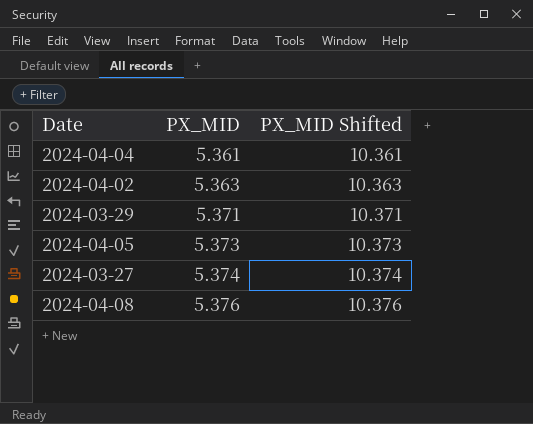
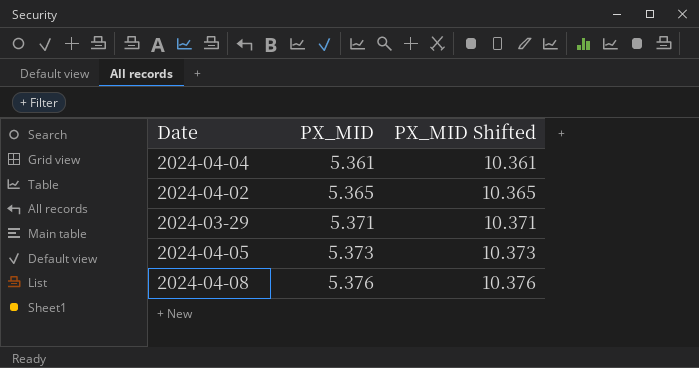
row 2024-03-27: 5.374 | 10.374 -> none
2024-04-02 | PX_MID: 5.363 -> 5.365
2024-04-02 | PX_MID Shifted: 10.363 -> 10.365

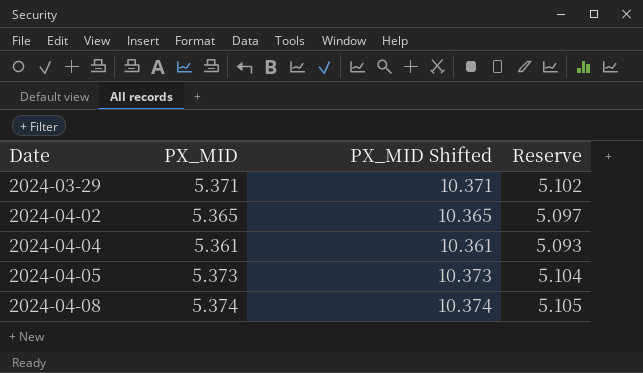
row order: PX_MID ascending -> Date ascending
column Reserve | formula: none -> [PX_MID] * 0.95
2024-04-08 | PX_MID: 5.376 -> 5.374
2024-04-08 | PX_MID Shifted: 10.376 -> 10.374

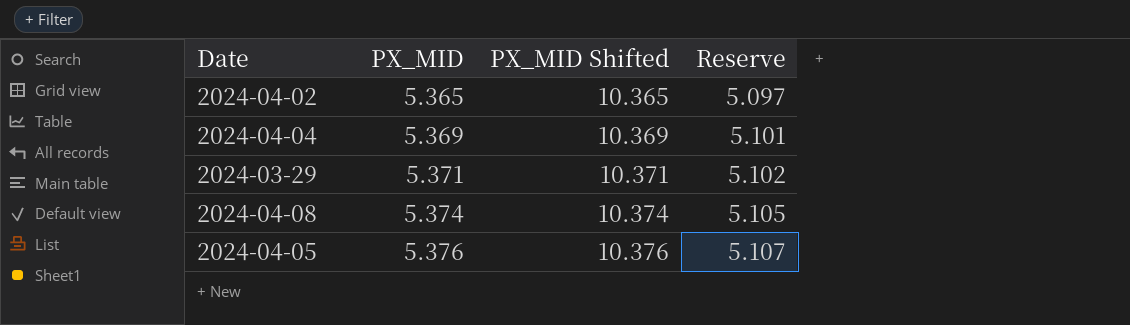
row order: Date ascending -> PX_MID ascending
2024-04-04 | PX_MID: 5.361 -> 5.369
2024-04-04 | PX_MID Shifted: 10.361 -> 10.369
2024-04-04 | Reserve: 5.093 -> 5.101
2024-04-05 | PX_MID: 5.373 -> 5.376
2024-04-05 | PX_MID Shifted: 10.373 -> 10.376
2024-04-05 | Reserve: 5.104 -> 5.107

